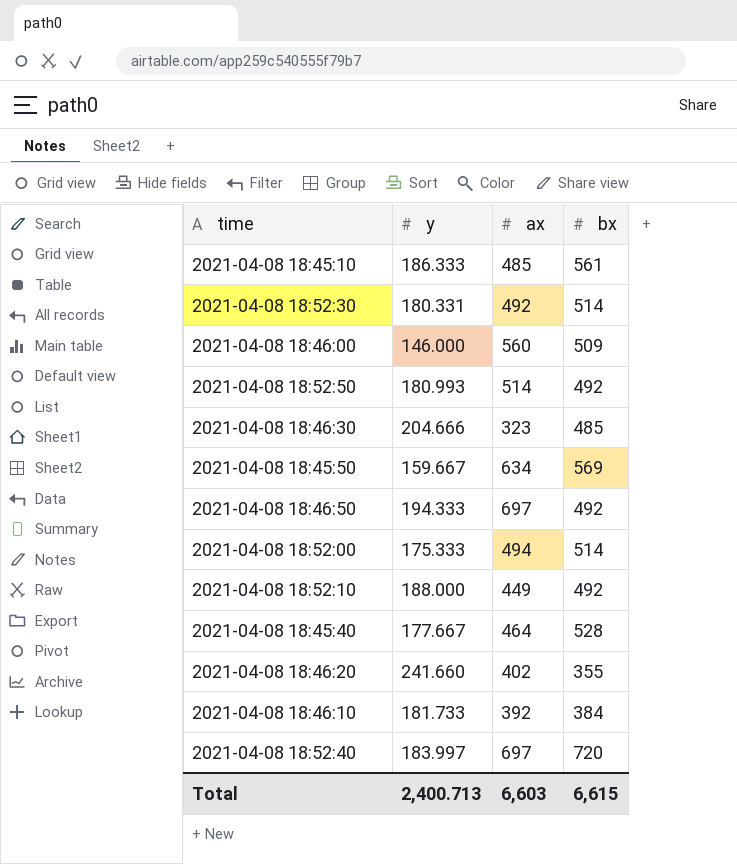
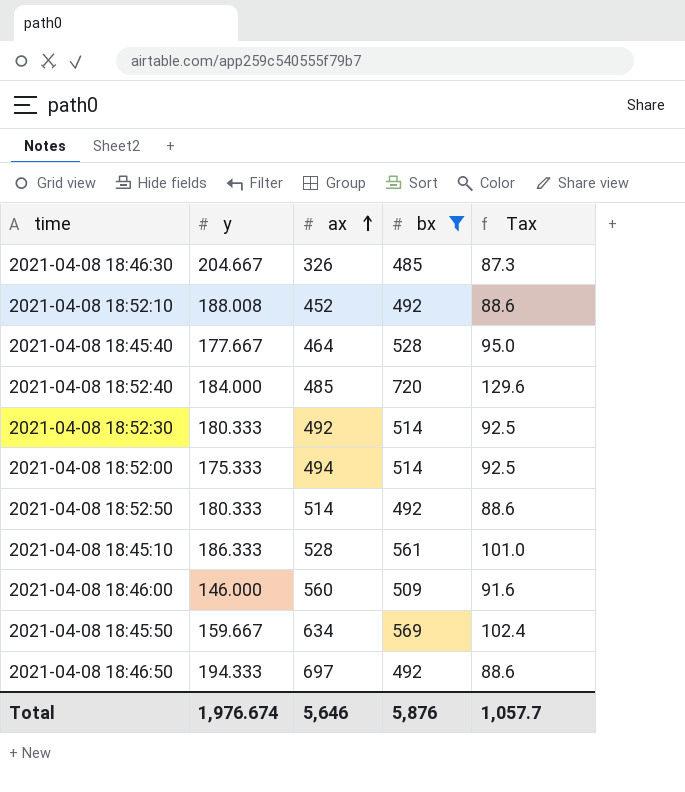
filter: none -> bx >= 485
row order: none -> ax ascending
column Tax | formula: none -> [bx] * 0.18
2021-04-08 18:46:30 | y: 204.666 -> 204.667
2021-04-08 18:46:30 | ax: 323 -> 326
2021-04-08 18:52:10 | y: 188.000 -> 188.008
2021-04-08 18:52:10 | ax: 449 -> 452
2021-04-08 18:52:40 | y: 183.997 -> 184.000
2021-04-08 18:52:40 | ax: 697 -> 485
2021-04-08 18:52:30 | y: 180.331 -> 180.333
2021-04-08 18:52:50 | y: 180.993 -> 180.333
2021-04-08 18:45:10 | ax: 485 -> 528
Total | y: 2,400.713 -> 1,976.674
Total | ax: 6,603 -> 5,646
Total | bx: 6,615 -> 5,876

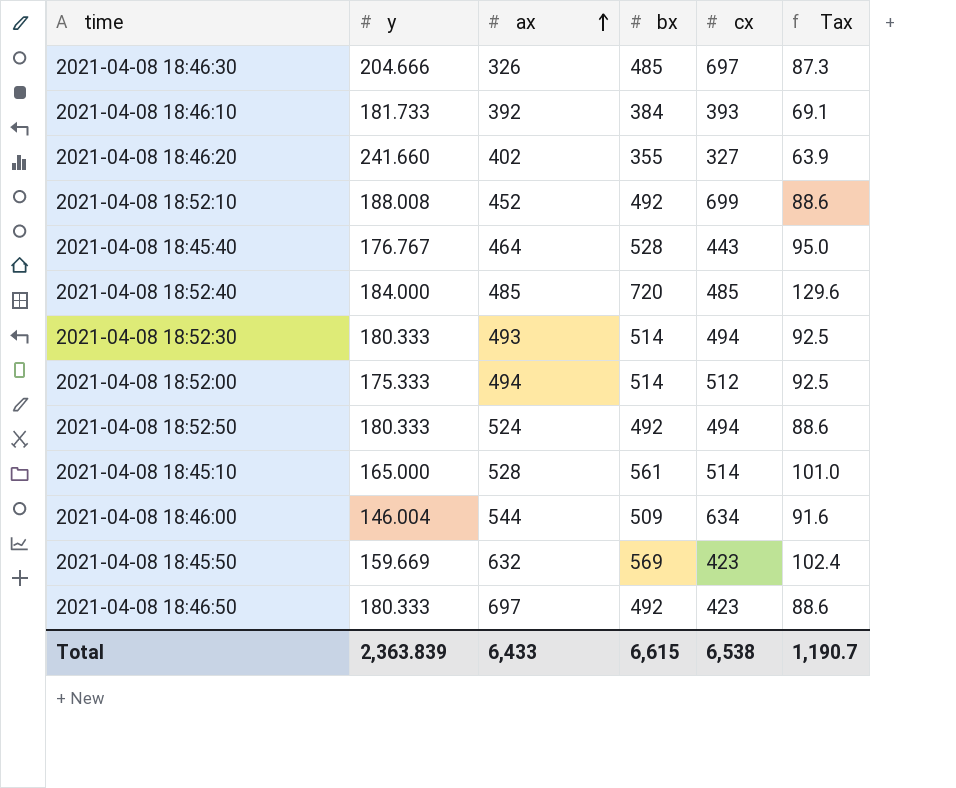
filter: bx >= 485 -> none
column cx | position: none -> 5
2021-04-08 18:46:30 | y: 204.667 -> 204.666
2021-04-08 18:45:40 | y: 177.667 -> 176.767
2021-04-08 18:52:30 | ax: 492 -> 493
2021-04-08 18:52:50 | ax: 514 -> 524
2021-04-08 18:45:10 | y: 186.333 -> 165.000
2021-04-08 18:46:00 | y: 146.000 -> 146.004
2021-04-08 18:46:00 | ax: 560 -> 544
2021-04-08 18:45:50 | y: 159.667 -> 159.669
2021-04-08 18:45:50 | ax: 634 -> 632
2021-04-08 18:46:50 | y: 194.333 -> 180.333
Total | y: 1,976.674 -> 2,363.839
Total | ax: 5,646 -> 6,433
Total | bx: 5,876 -> 6,615
Total | Tax: 1,057.7 -> 1,190.7

